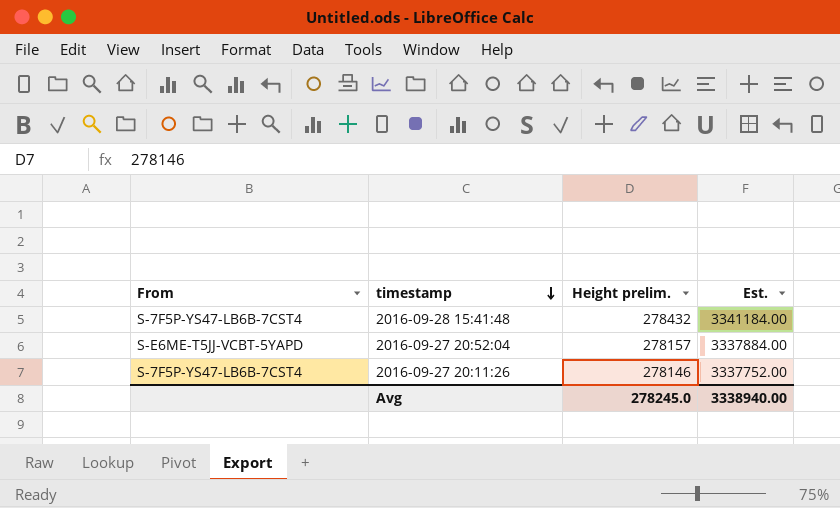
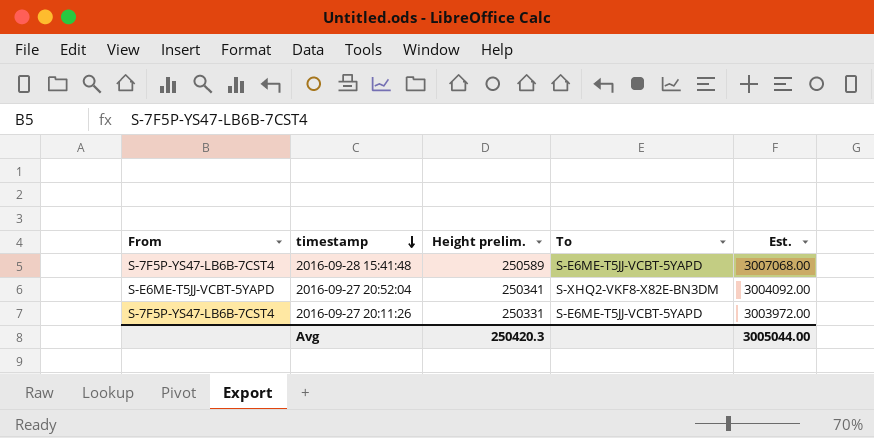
column To | position: none -> 4
2016-09-28 15:41:48 | Height prelim.: 278432 -> 250589
2016-09-28 15:41:48 | Est.: 3341184.00 -> 3007068.00
2016-09-27 20:52:04 | Height prelim.: 278157 -> 250341
2016-09-27 20:52:04 | Est.: 3337884.00 -> 3004092.00
2016-09-27 20:11:26 | Height prelim.: 278146 -> 250331
2016-09-27 20:11:26 | Est.: 3337752.00 -> 3003972.00
Avg | Height prelim.: 278245.0 -> 250420.3
Avg | Est.: 3338940.00 -> 3005044.00

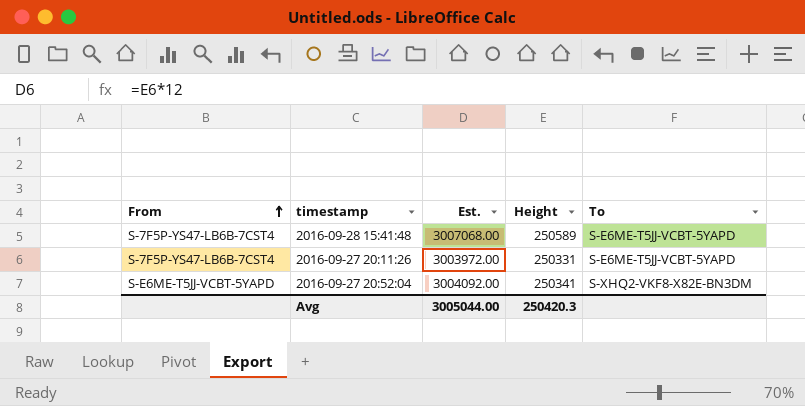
row order: timestamp descending -> From ascending
column Est. | position: 5 -> 3
column name: Height prelim. -> Height

